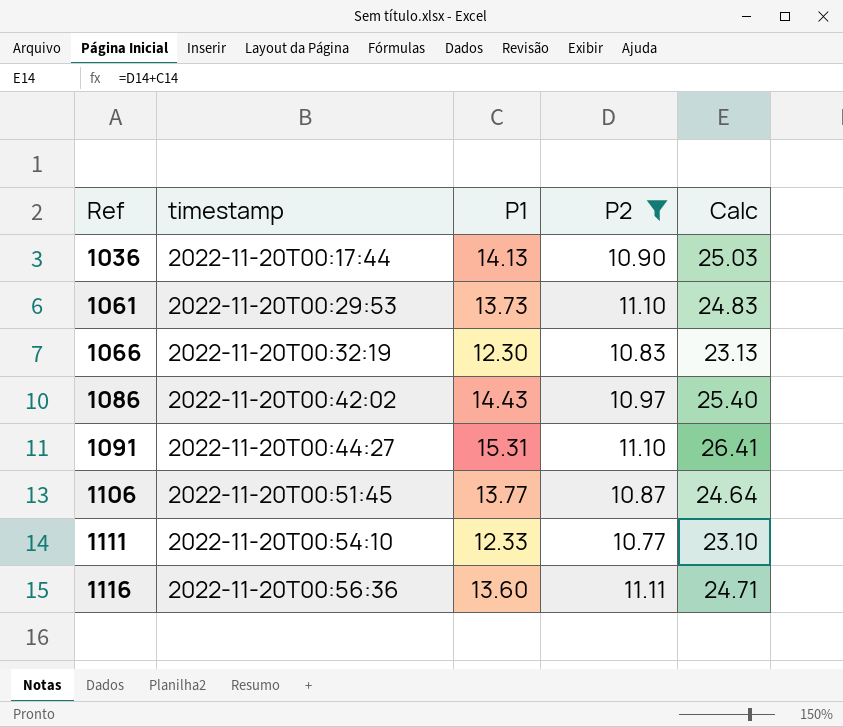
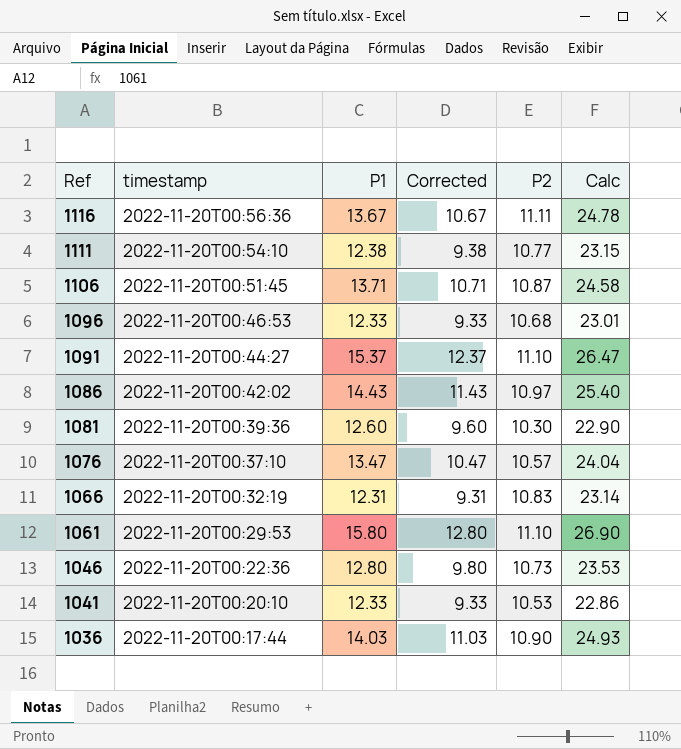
filter: P2 >= 10.77 -> none
row order: Ref ascending -> Ref descending
column Corrected | formula: none -> [P1] - 3
1116 | P1: 13.60 -> 13.67
1116 | Calc: 24.71 -> 24.78
1111 | P1: 12.33 -> 12.38
1111 | Calc: 23.10 -> 23.15
1106 | P1: 13.77 -> 13.71
1106 | Calc: 24.64 -> 24.58
1091 | P1: 15.31 -> 15.37
1091 | Calc: 26.41 -> 26.47
1066 | P1: 12.30 -> 12.31
1066 | Calc: 23.13 -> 23.14
1061 | P1: 13.73 -> 15.80
1061 | Calc: 24.83 -> 26.90
1036 | P1: 14.13 -> 14.03
1036 | Calc: 25.03 -> 24.93

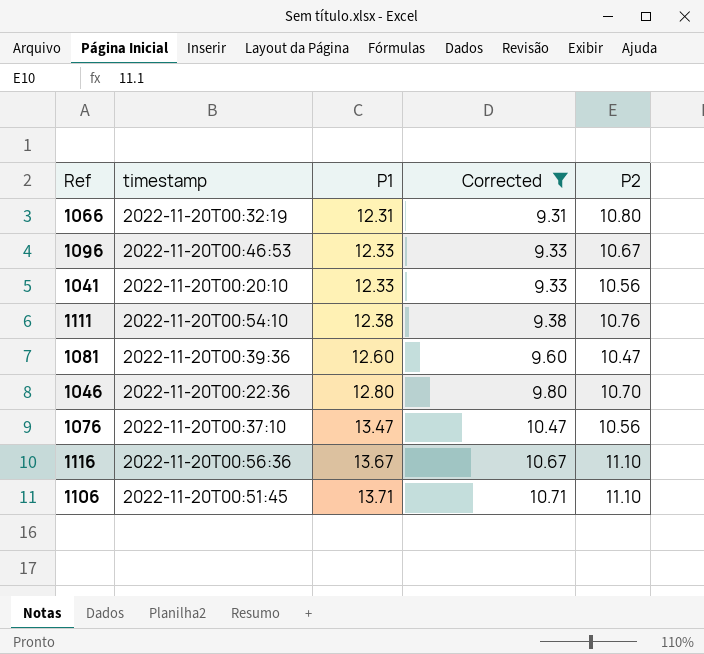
filter: none -> Corrected <= 10.71
row order: Ref descending -> P1 ascending
column Calc | formula: [P1] + [P2] -> none
1066 | P2: 10.83 -> 10.80
1096 | P2: 10.68 -> 10.67
1041 | P2: 10.53 -> 10.56
1111 | P2: 10.77 -> 10.76
1081 | P2: 10.30 -> 10.47
1046 | P2: 10.73 -> 10.70
1076 | P2: 10.57 -> 10.56
1116 | P2: 11.11 -> 11.10
1106 | P2: 10.87 -> 11.10

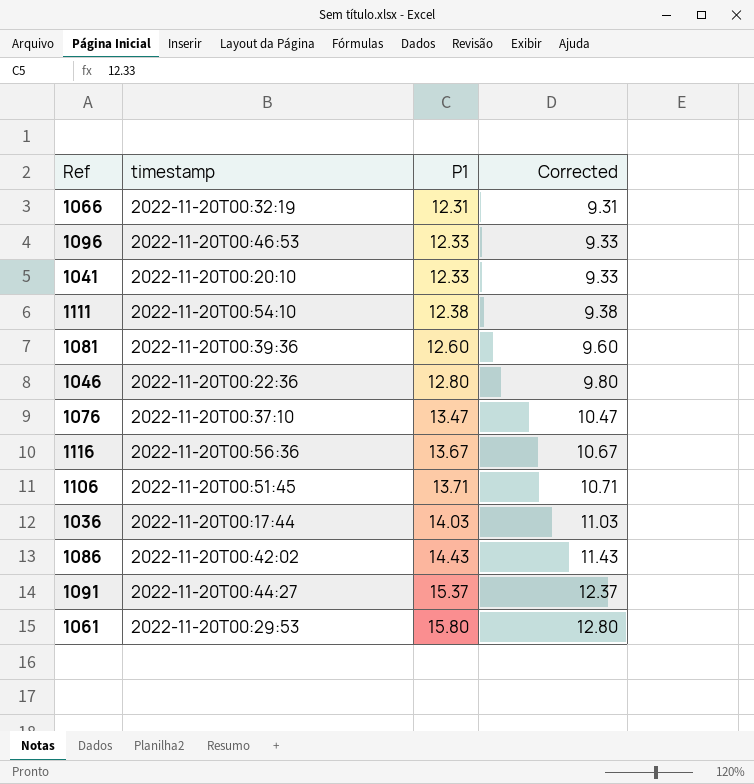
filter: Corrected <= 10.71 -> none
column P2 | position: 5 -> none

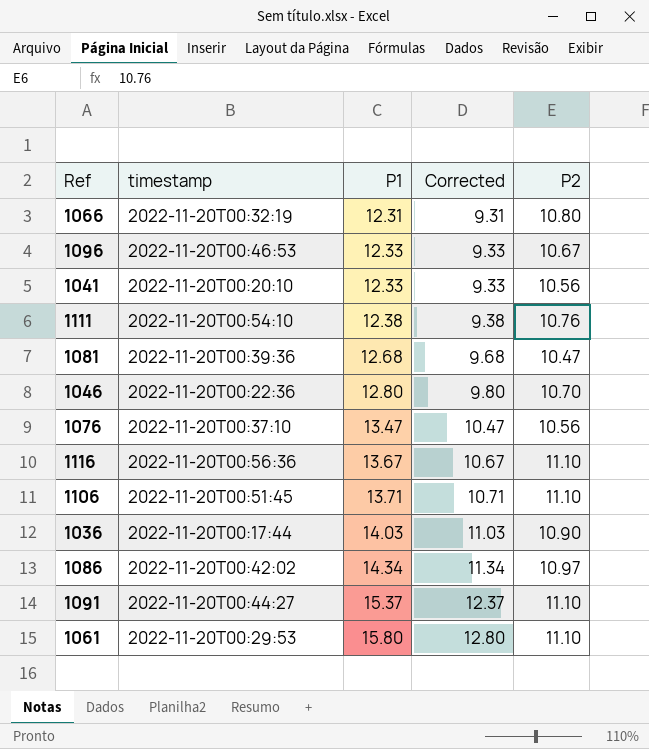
column P2 | position: none -> 5
1081 | P1: 12.60 -> 12.68
1081 | Corrected: 9.60 -> 9.68
1086 | P1: 14.43 -> 14.34
1086 | Corrected: 11.43 -> 11.34

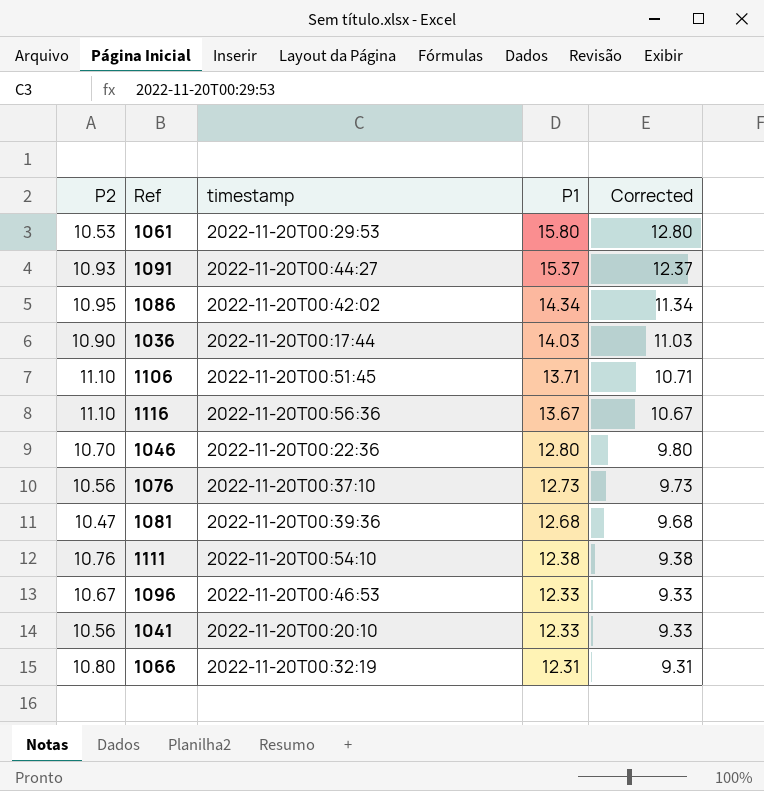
row order: P1 ascending -> P1 descending
column P2 | position: 5 -> 1
1061 | P2: 11.10 -> 10.53
1091 | P2: 11.10 -> 10.93
1086 | P2: 10.97 -> 10.95
1076 | P1: 13.47 -> 12.73
1076 | Corrected: 10.47 -> 9.73

